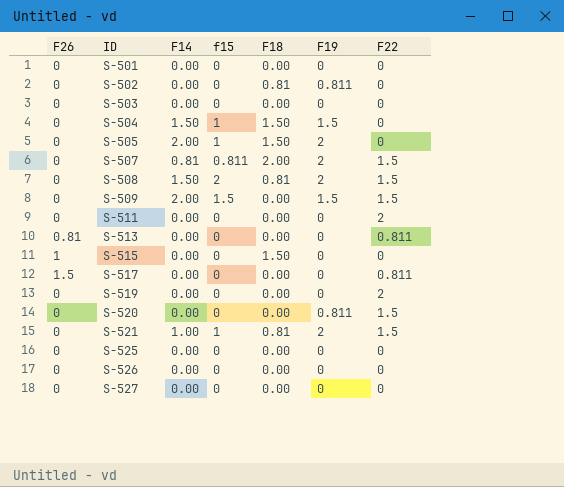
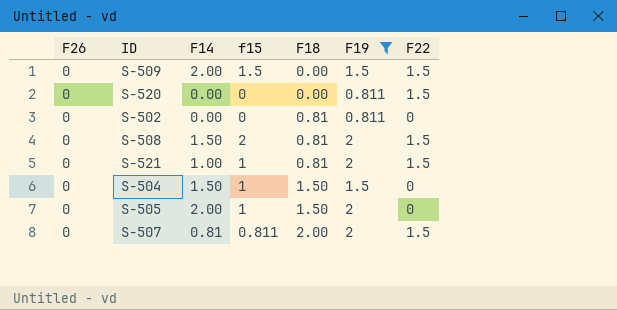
filter: none -> F19 != 0
row order: ID ascending -> F18 ascending

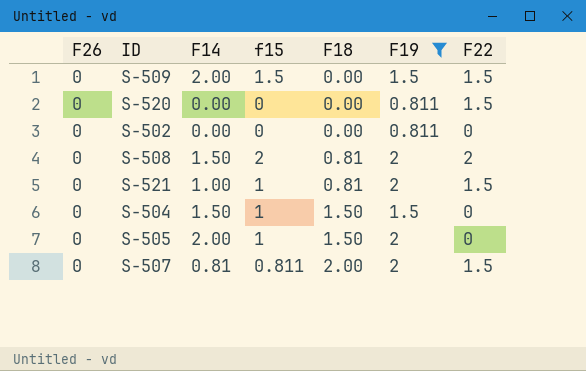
S-502 | F18: 0.81 -> 0.00
S-508 | F22: 1.5 -> 2

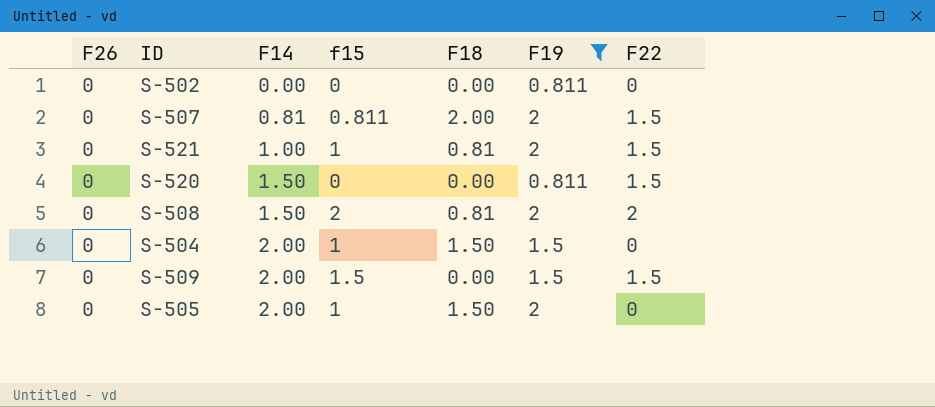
row order: F18 ascending -> F14 ascending
S-520 | F14: 0.00 -> 1.50
S-504 | F14: 1.50 -> 2.00

